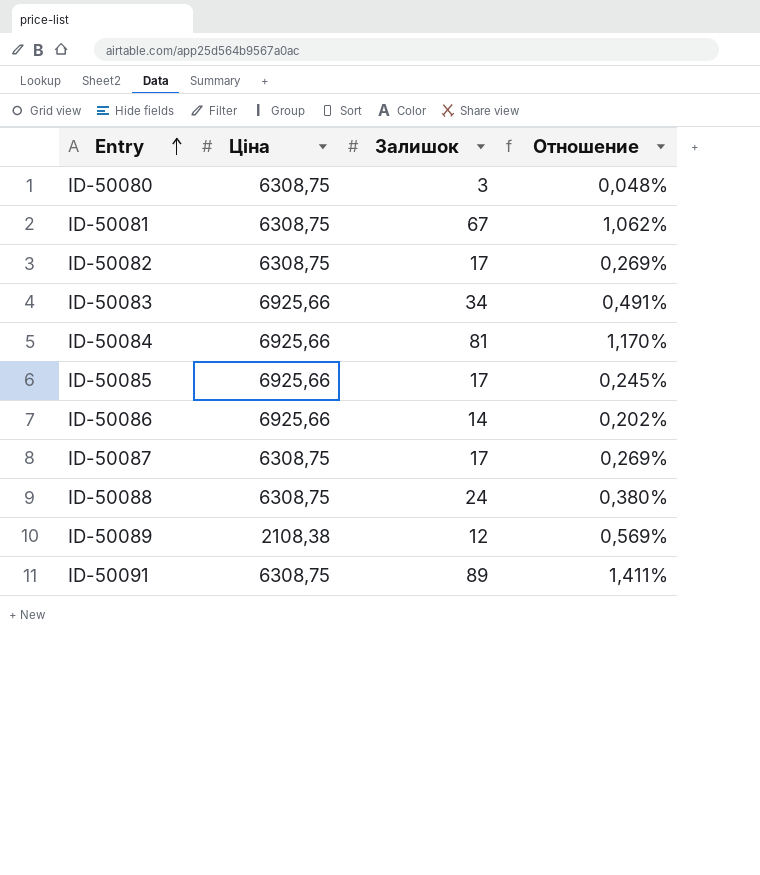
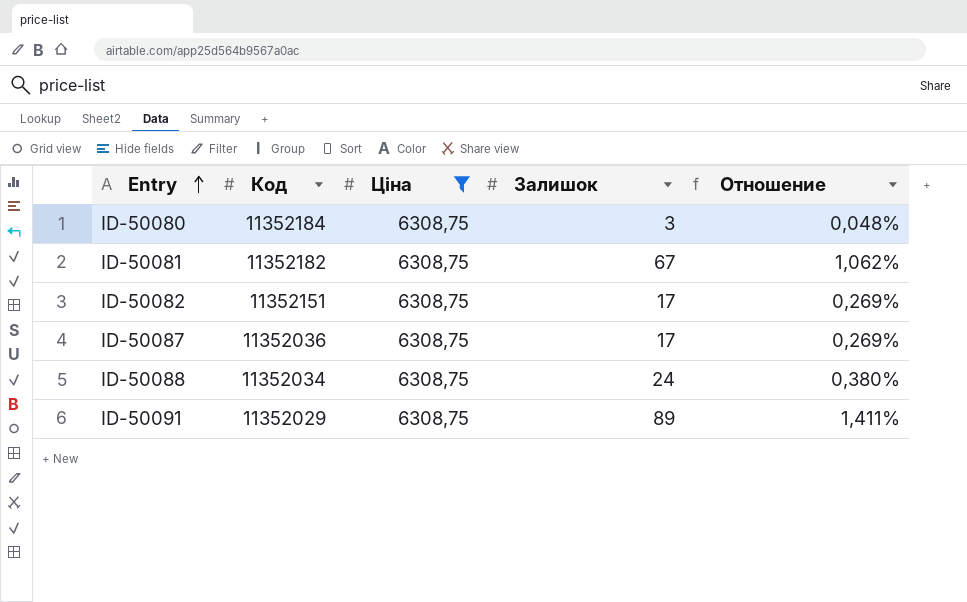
filter: none -> Ціна = 6308,75
column Код | position: none -> 2

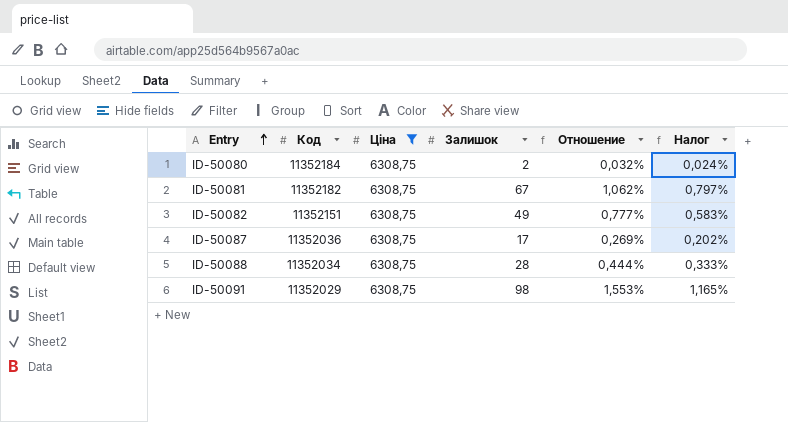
column Налог | formula: none -> [Отношение] * 0,75
ID-50080 | Залишок: 3 -> 2
ID-50080 | Отношение: 0,048% -> 0,032%
ID-50082 | Залишок: 17 -> 49
ID-50082 | Отношение: 0,269% -> 0,777%
ID-50088 | Залишок: 24 -> 28
ID-50088 | Отношение: 0,380% -> 0,444%
ID-50091 | Залишок: 89 -> 98
ID-50091 | Отношение: 1,411% -> 1,553%

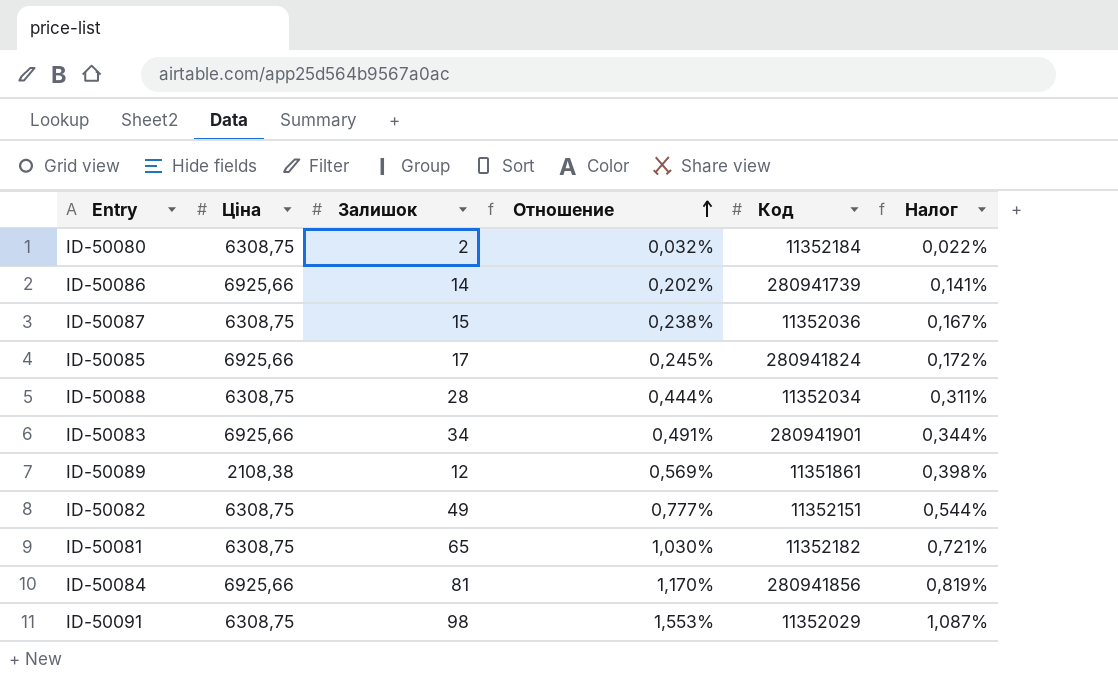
filter: Ціна = 6308,75 -> none
row order: Entry ascending -> Отношение ascending
column Код | position: 2 -> 5
column Налог | formula: [Отношение] * 0,75 -> [Отношение] * 0,7
ID-50087 | Залишок: 17 -> 15
ID-50087 | Отношение: 0,269% -> 0,238%
ID-50081 | Залишок: 67 -> 65
ID-50081 | Отношение: 1,062% -> 1,030%

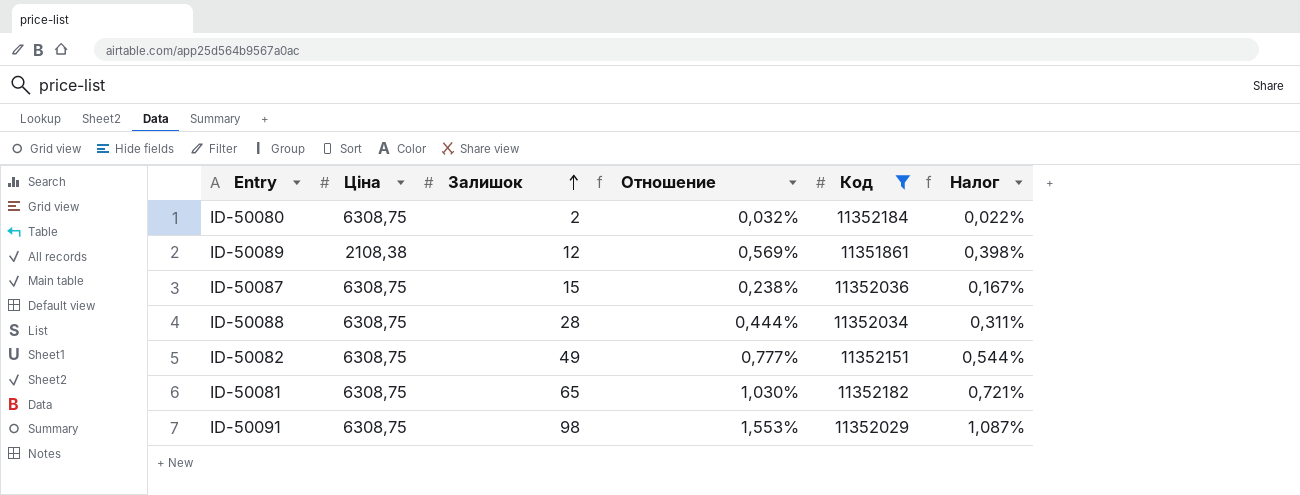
filter: none -> Код <= 11352184
row order: Отношение ascending -> Залишок ascending

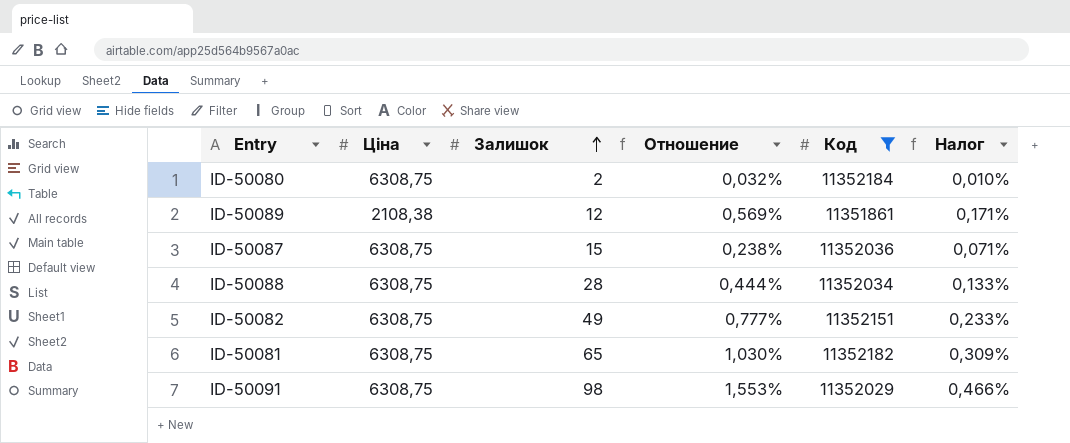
column Налог | formula: [Отношение] * 0,7 -> [Отношение] * 0,3

